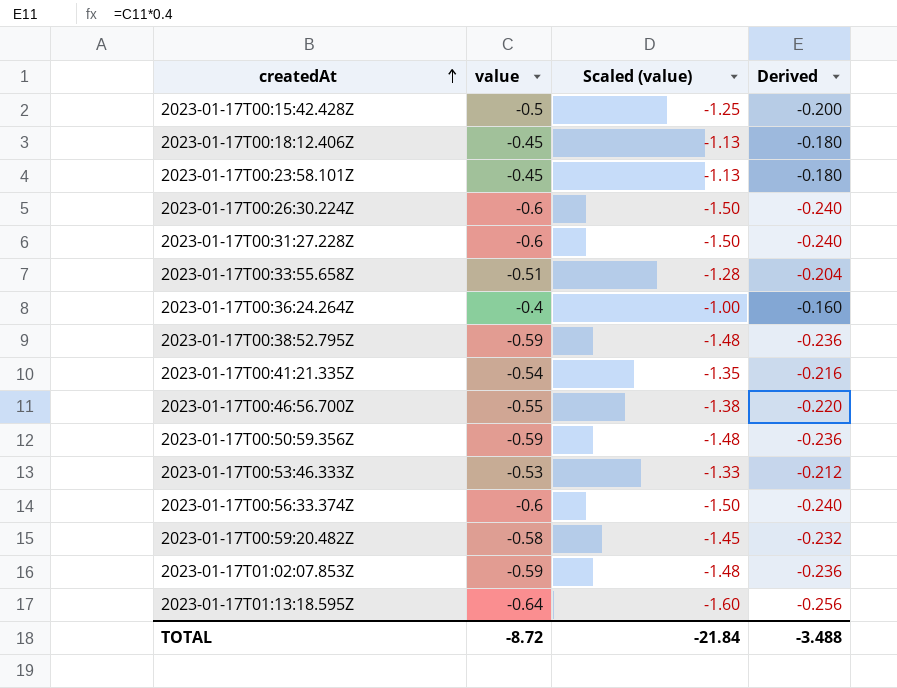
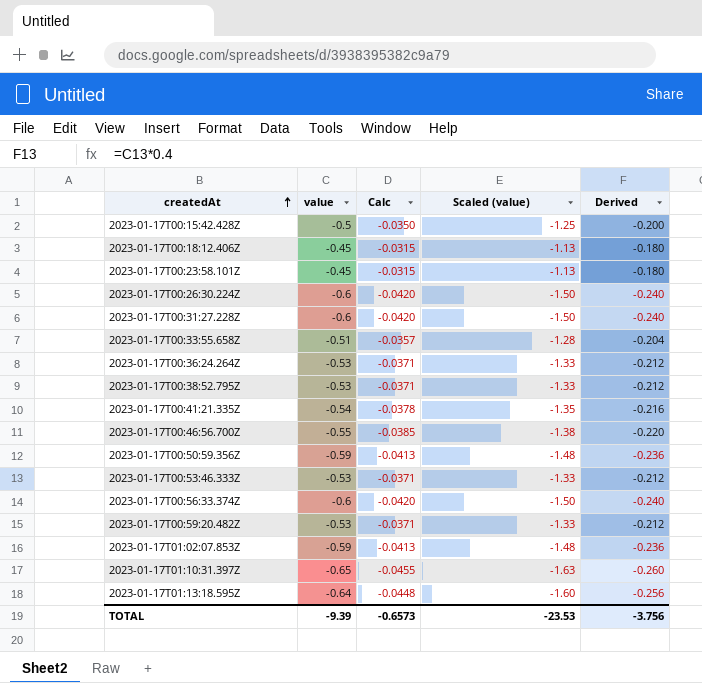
column Calc | formula: none -> [value] * 0.07
2023-01-17T00:36:24.264Z | value: -0.4 -> -0.53
2023-01-17T00:36:24.264Z | Scaled (value): -1.00 -> -1.33
2023-01-17T00:36:24.264Z | Derived: -0.160 -> -0.212
2023-01-17T00:38:52.795Z | value: -0.59 -> -0.53
2023-01-17T00:38:52.795Z | Scaled (value): -1.48 -> -1.33
2023-01-17T00:38:52.795Z | Derived: -0.236 -> -0.212
2023-01-17T00:59:20.482Z | value: -0.58 -> -0.53
2023-01-17T00:59:20.482Z | Scaled (value): -1.45 -> -1.33
2023-01-17T00:59:20.482Z | Derived: -0.232 -> -0.212
row 2023-01-17T01:10:31.397Z: none -> -0.65 | -0.0455 | -1.63 | -0.260
TOTAL | value: -8.72 -> -9.39
TOTAL | Scaled (value): -21.84 -> -23.53
TOTAL | Derived: -3.488 -> -3.756

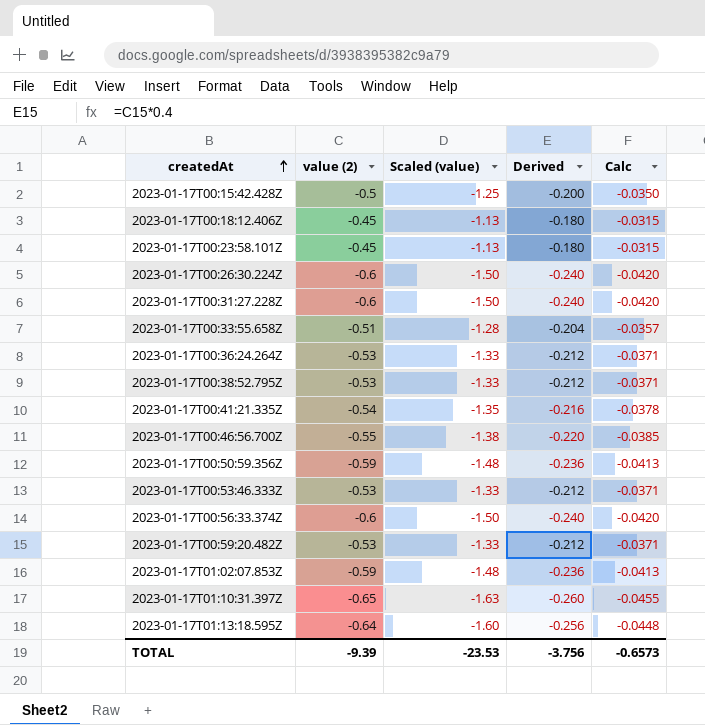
column name: value -> value (2)
column Calc | position: 3 -> 5

